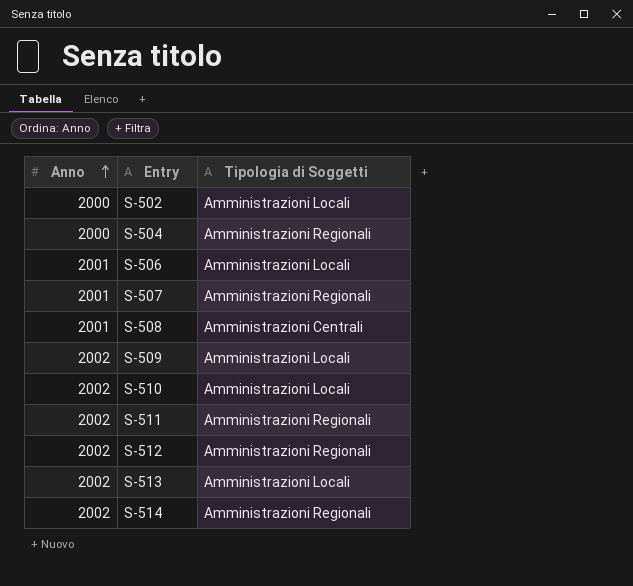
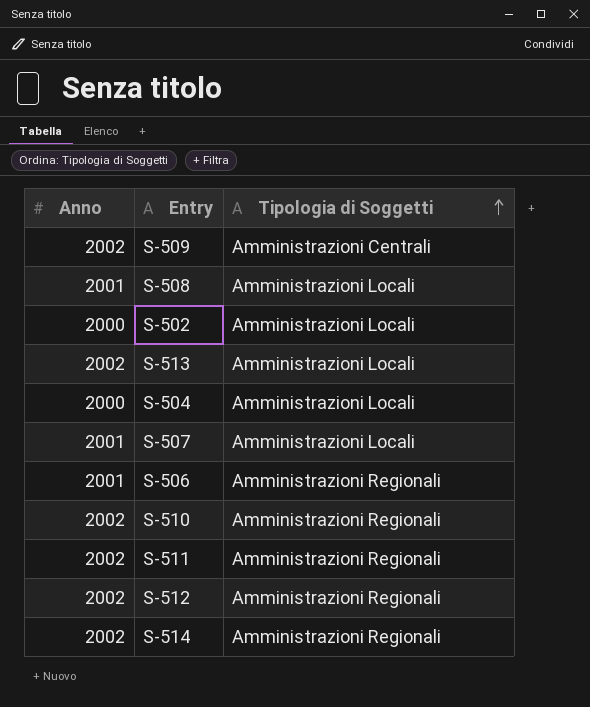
row order: Anno ascending -> Tipologia di Soggetti ascending
S-509 | Tipologia di Soggetti: Amministrazioni Locali -> Amministrazioni Centrali
S-508 | Tipologia di Soggetti: Amministrazioni Centrali -> Amministrazioni Locali
S-504 | Tipologia di Soggetti: Amministrazioni Regionali -> Amministrazioni Locali
S-507 | Tipologia di Soggetti: Amministrazioni Regionali -> Amministrazioni Locali
S-506 | Tipologia di Soggetti: Amministrazioni Locali -> Amministrazioni Regionali
S-510 | Tipologia di Soggetti: Amministrazioni Locali -> Amministrazioni Regionali

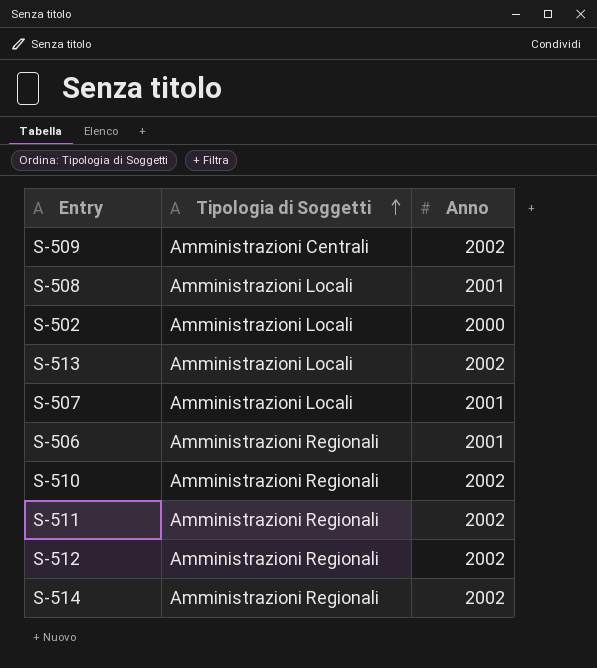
column Anno | position: 1 -> 3
row S-504: 2000 | Amministrazioni Locali -> none

